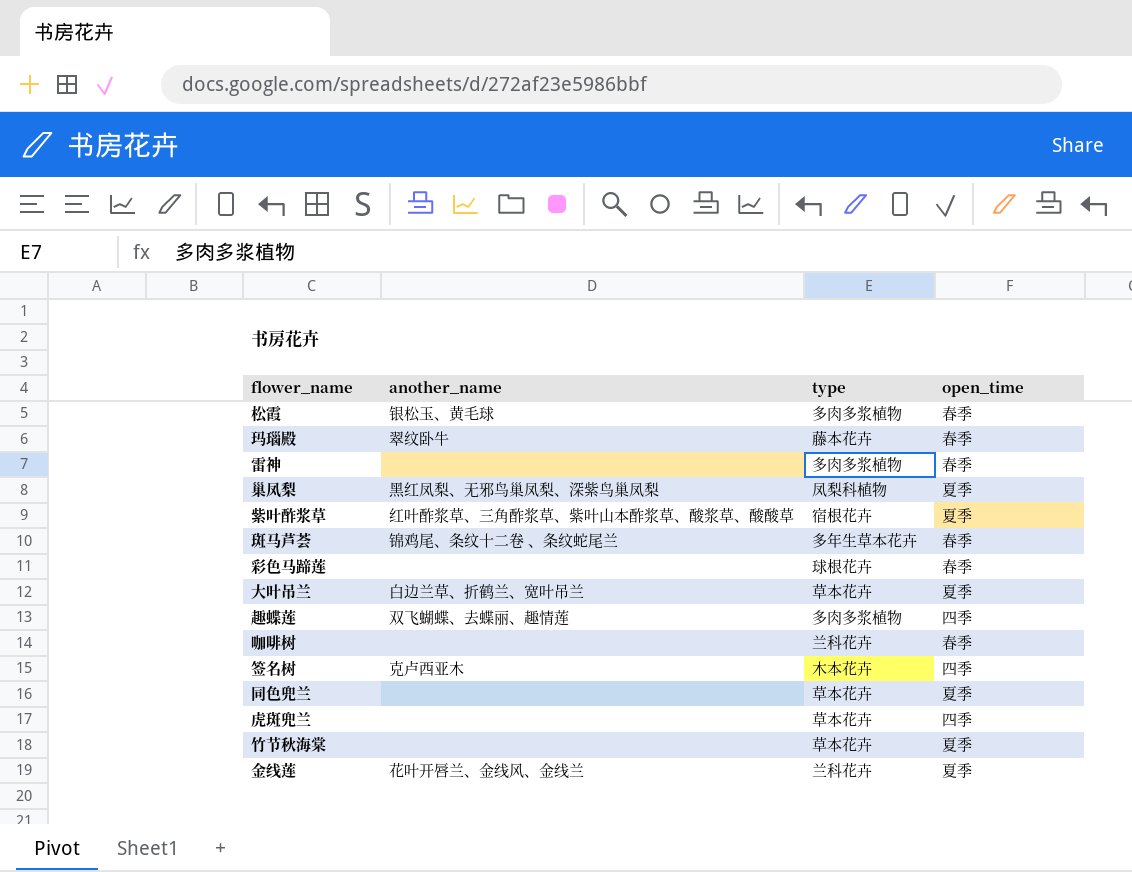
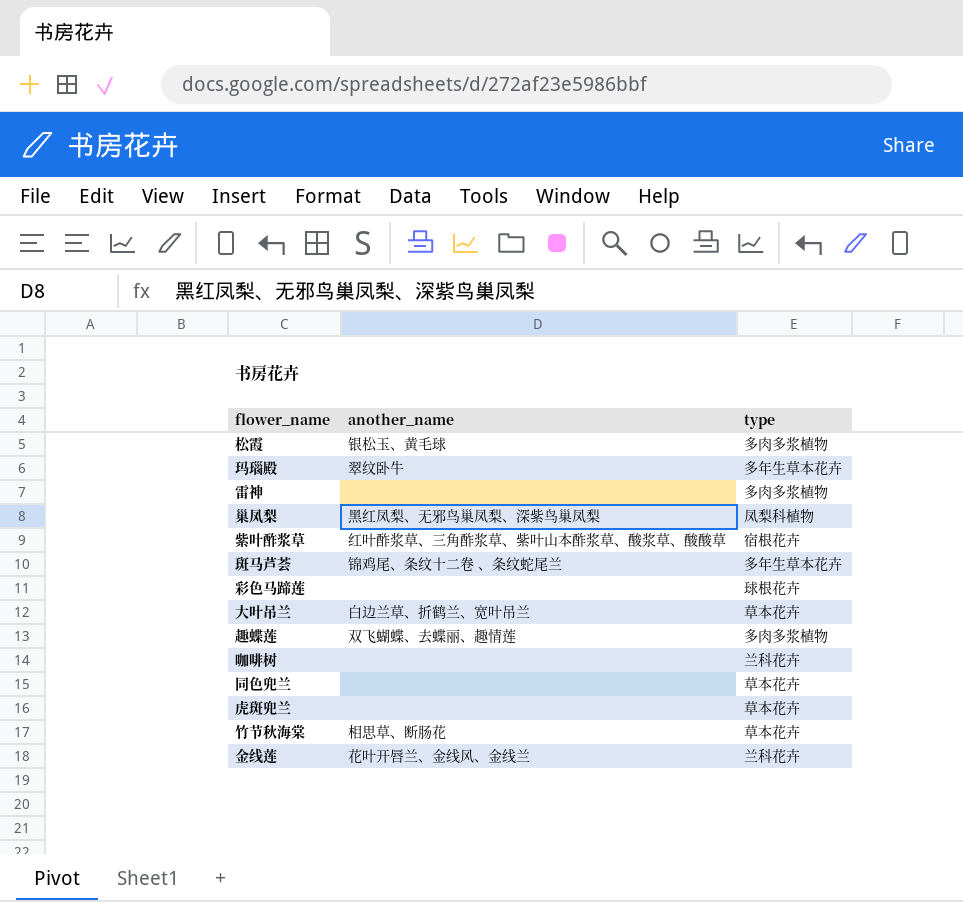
column open_time | position: 4 -> none
row 签名树: 克卢西亚木 | 木本花卉 | 四季 -> none
玛瑙殿 | type: 藤本花卉 -> 多年生草本花卉
竹节秋海棠 | another_name: none -> 相思草、断肠花

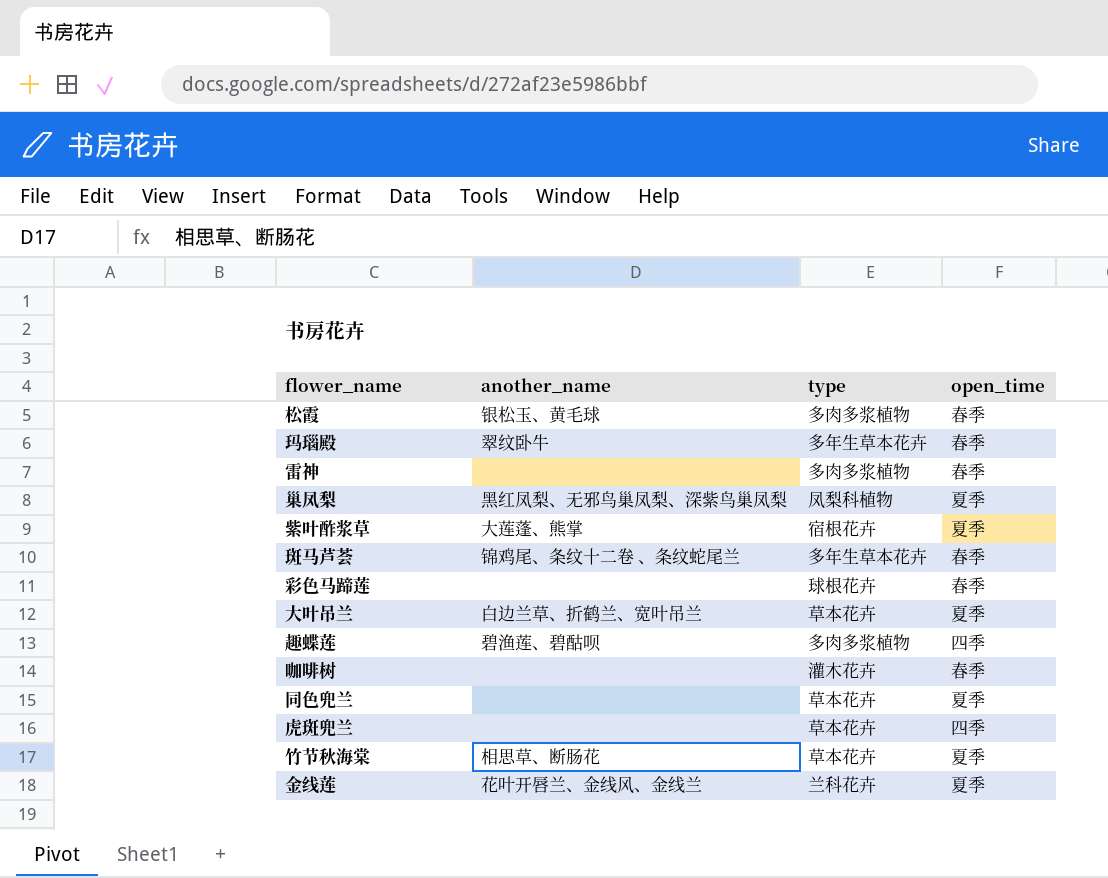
column open_time | position: none -> 4
紫叶酢浆草 | another_name: 红叶酢浆草、三角酢浆草、紫叶山本酢浆草、酸浆草、酸酸草 -> 大莲蓬、熊掌
趣蝶莲 | another_name: 双飞蝴蝶、去蝶丽、趣情莲 -> 碧渔莲、碧酤呗
咖啡树 | type: 兰科花卉 -> 灌木花卉

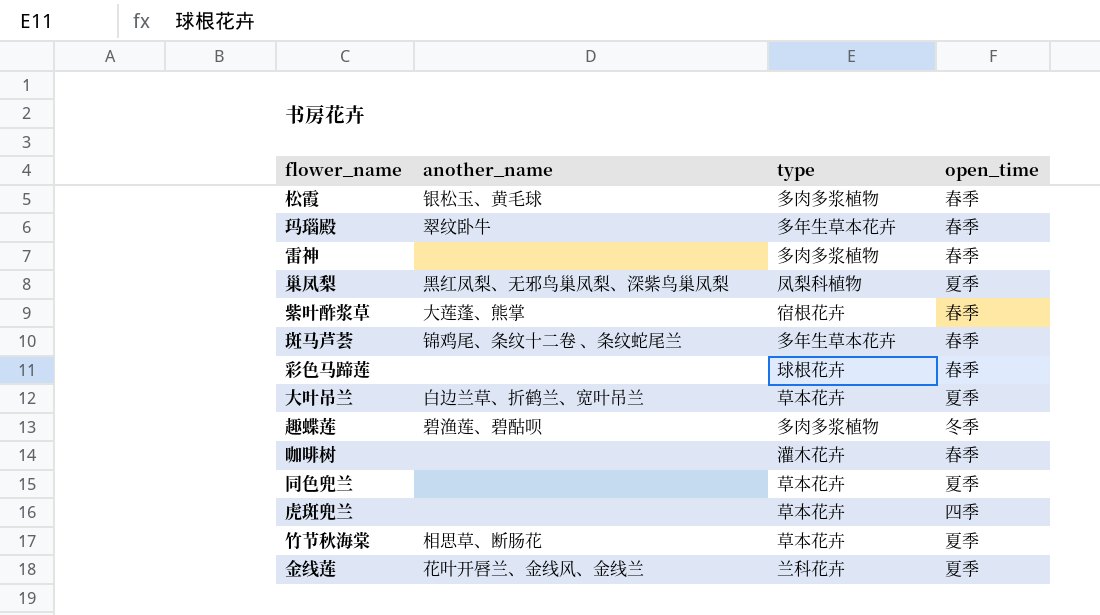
紫叶酢浆草 | open_time: 夏季 -> 春季
趣蝶莲 | open_time: 四季 -> 冬季

